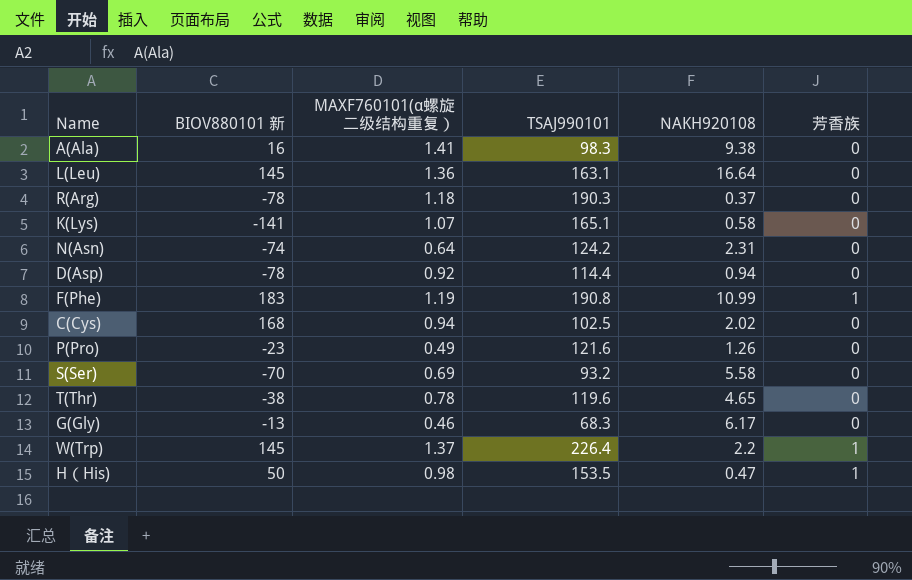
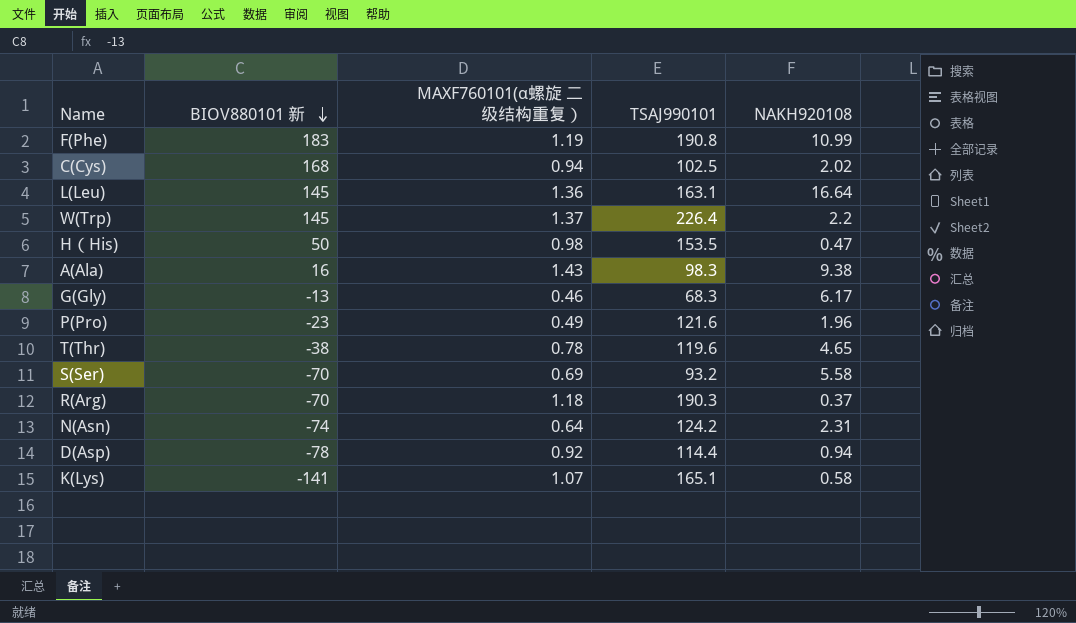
row order: none -> BIOV880101 新 descending
column 芳香族 | position: 6 -> none
A(Ala) | MAXF760101(α螺旋 二级结构重复）: 1.41 -> 1.43
P(Pro) | NAKH920108: 1.26 -> 1.96
R(Arg) | BIOV880101 新: -78 -> -70

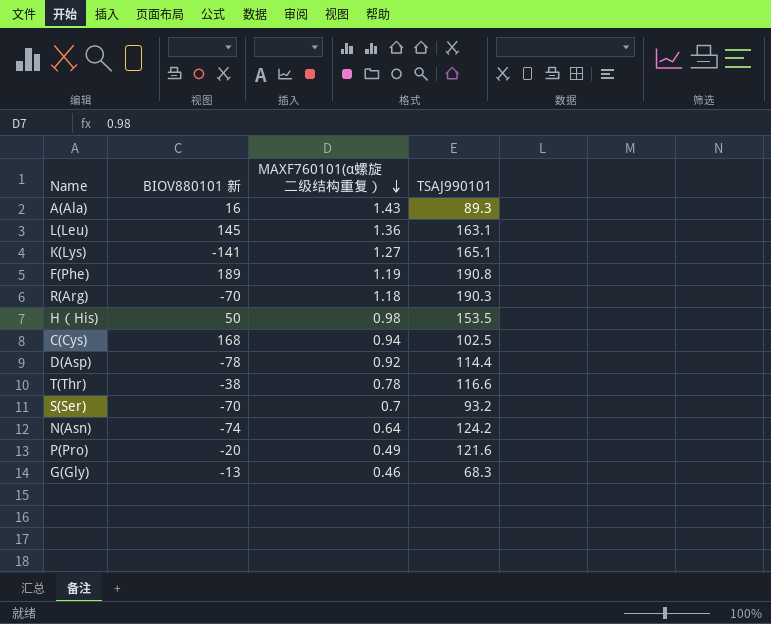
row order: BIOV880101 新 descending -> MAXF760101(α螺旋 二级结构重复） descending
column NAKH920108 | position: 5 -> none
row W(Trp): 145 | 1.37 | 226.4 | 2.2 -> none
A(Ala) | TSAJ990101: 98.3 -> 89.3
K(Lys) | MAXF760101(α螺旋 二级结构重复）: 1.07 -> 1.27
F(Phe) | BIOV880101 新: 183 -> 189
T(Thr) | TSAJ990101: 119.6 -> 116.6
S(Ser) | MAXF760101(α螺旋 二级结构重复）: 0.69 -> 0.7
P(Pro) | BIOV880101 新: -23 -> -20

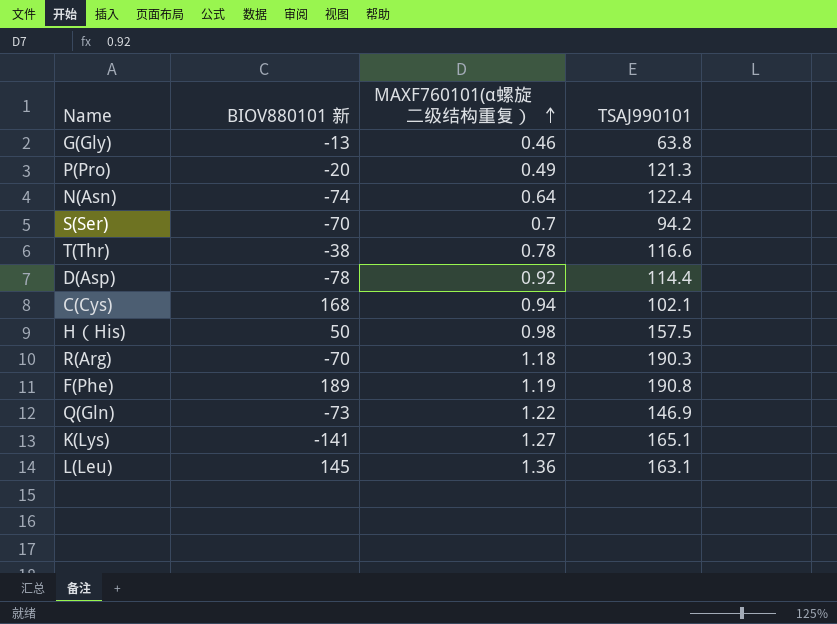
row order: MAXF760101(α螺旋 二级结构重复） descending -> MAXF760101(α螺旋 二级结构重复） ascending
row A(Ala): 16 | 1.43 | 89.3 -> none
G(Gly) | TSAJ990101: 68.3 -> 63.8
P(Pro) | TSAJ990101: 121.6 -> 121.3
N(Asn) | TSAJ990101: 124.2 -> 122.4
S(Ser) | TSAJ990101: 93.2 -> 94.2
C(Cys) | TSAJ990101: 102.5 -> 102.1
H（His) | TSAJ990101: 153.5 -> 157.5
row Q(Gln): none -> -73 | 1.22 | 146.9

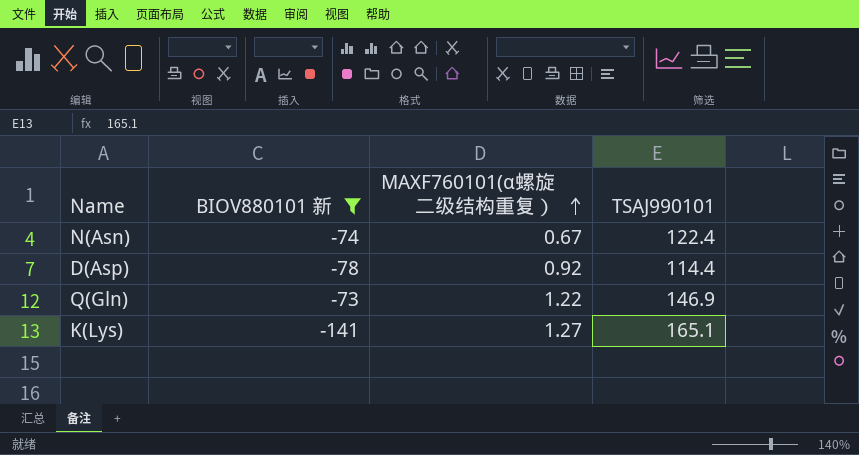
filter: none -> BIOV880101 新 <= -73
N(Asn) | MAXF760101(α螺旋 二级结构重复）: 0.64 -> 0.67

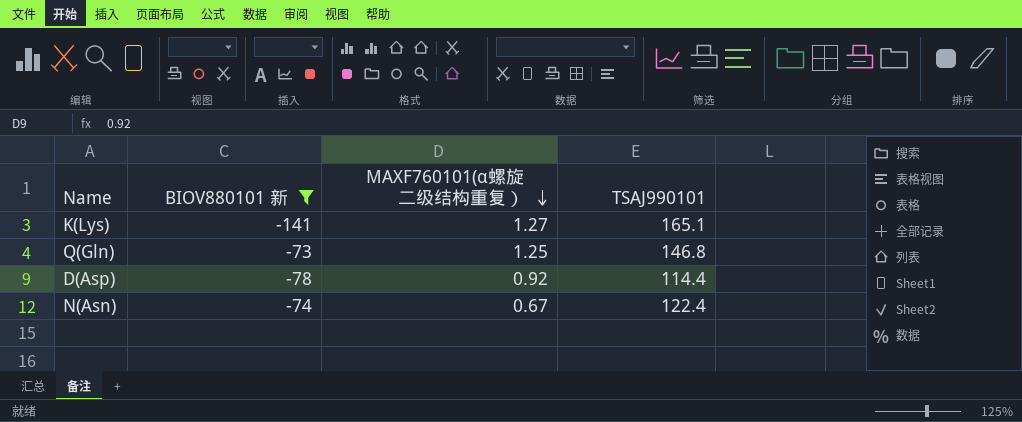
row order: MAXF760101(α螺旋 二级结构重复） ascending -> MAXF760101(α螺旋 二级结构重复） descending
Q(Gln) | MAXF760101(α螺旋 二级结构重复）: 1.22 -> 1.25
Q(Gln) | TSAJ990101: 146.9 -> 146.8

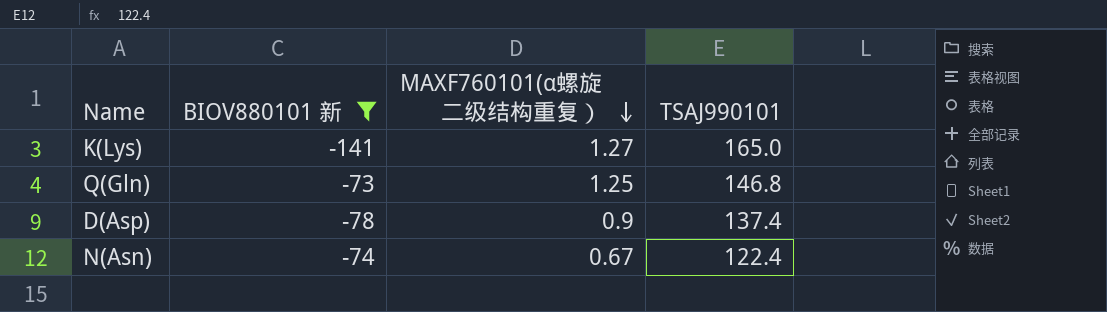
K(Lys) | TSAJ990101: 165.1 -> 165.0
D(Asp) | MAXF760101(α螺旋 二级结构重复）: 0.92 -> 0.9
D(Asp) | TSAJ990101: 114.4 -> 137.4

